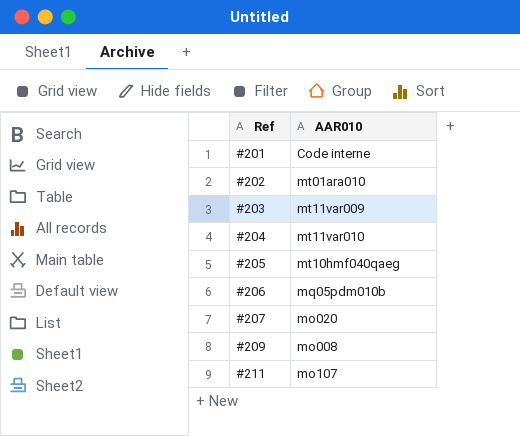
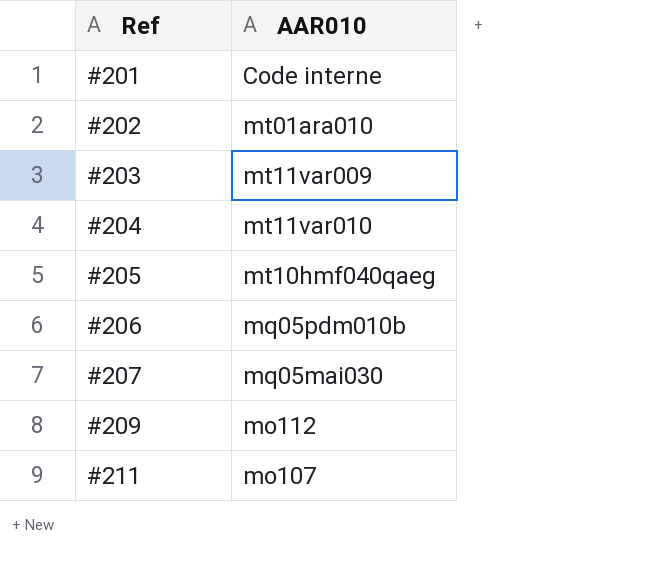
#207 | AAR010: mo020 -> mq05mai030
#209 | AAR010: mo008 -> mo112

